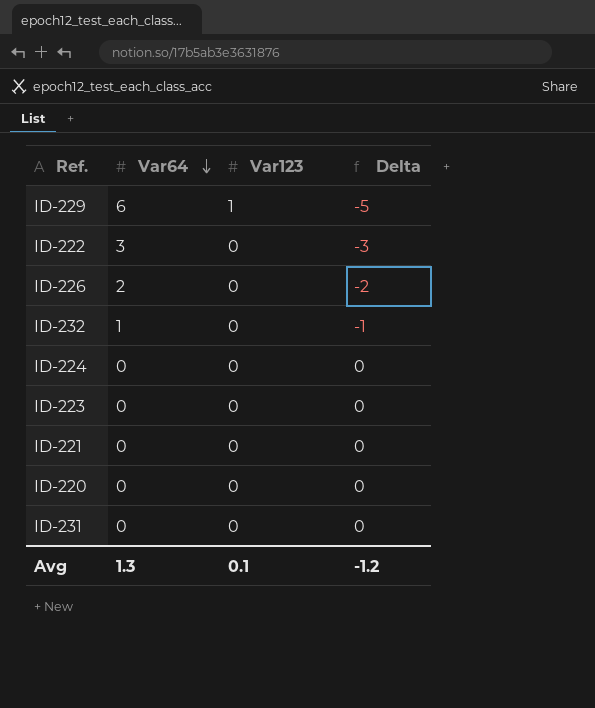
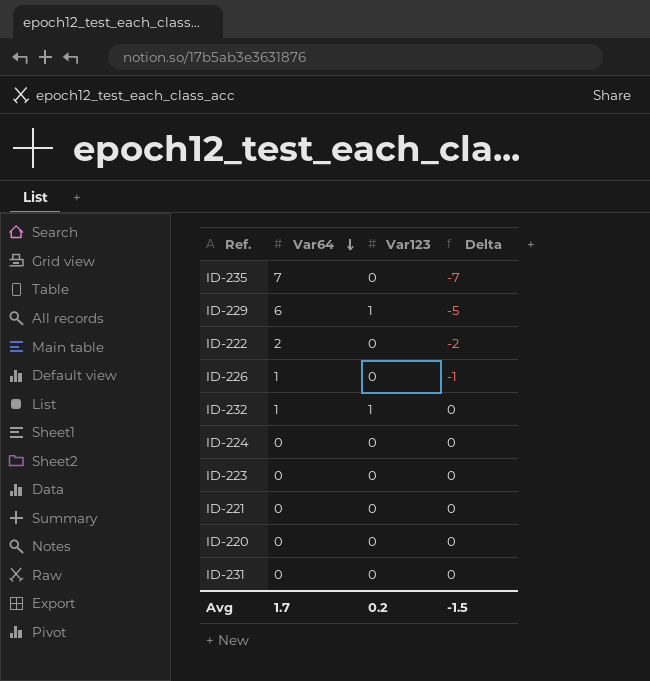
row ID-235: none -> 7 | 0 | -7
ID-222 | Var64: 3 -> 2
ID-222 | Delta: -3 -> -2
ID-226 | Var64: 2 -> 1
ID-226 | Delta: -2 -> -1
ID-232 | Var123: 0 -> 1
ID-232 | Delta: -1 -> 0
Avg | Var64: 1.3 -> 1.7
Avg | Var123: 0.1 -> 0.2
Avg | Delta: -1.2 -> -1.5

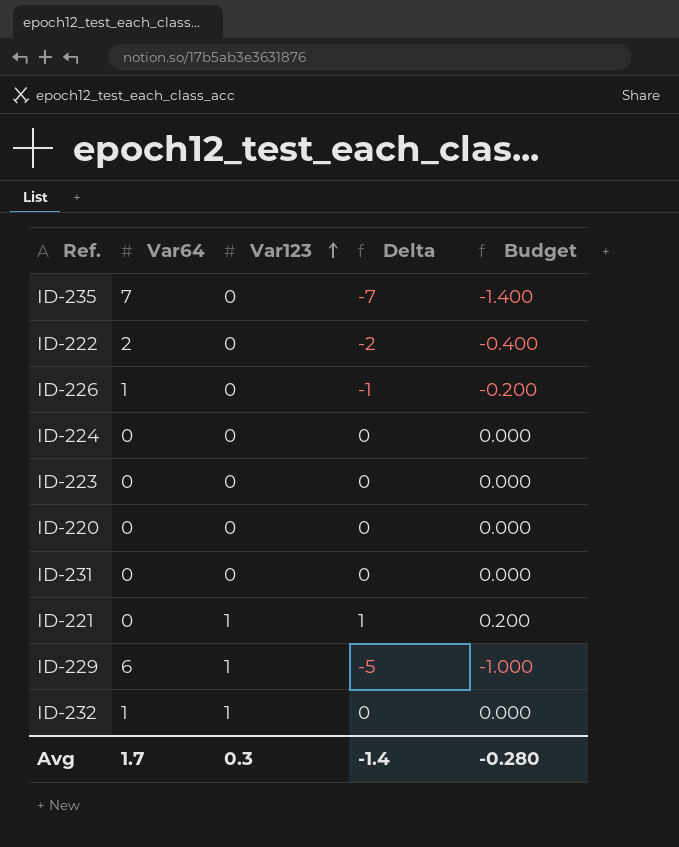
row order: Var64 descending -> Var123 ascending
column Budget | formula: none -> [Delta] * 0.2
ID-221 | Var123: 0 -> 1
ID-221 | Delta: 0 -> 1
Avg | Var123: 0.2 -> 0.3
Avg | Delta: -1.5 -> -1.4

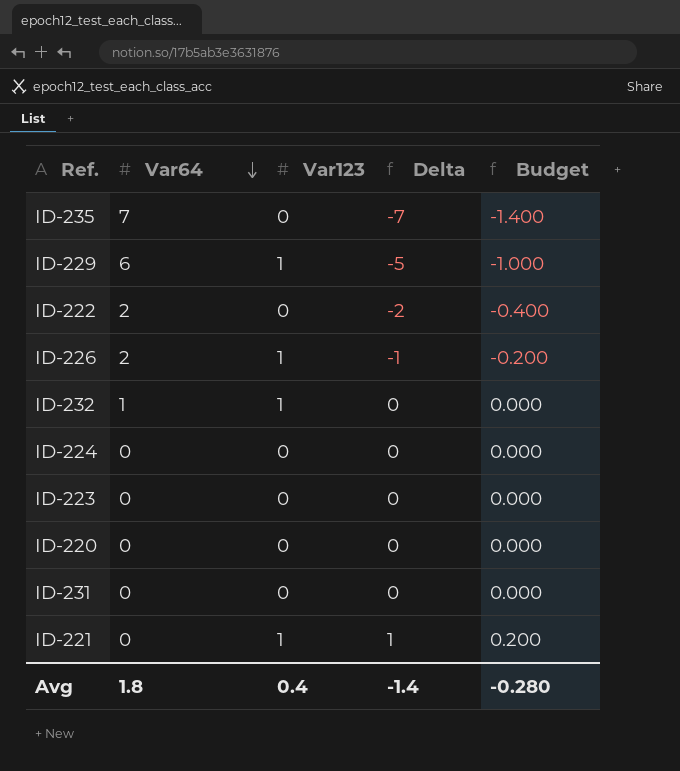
row order: Var123 ascending -> Var64 descending
ID-226 | Var64: 1 -> 2
ID-226 | Var123: 0 -> 1
Avg | Var64: 1.7 -> 1.8
Avg | Var123: 0.3 -> 0.4

